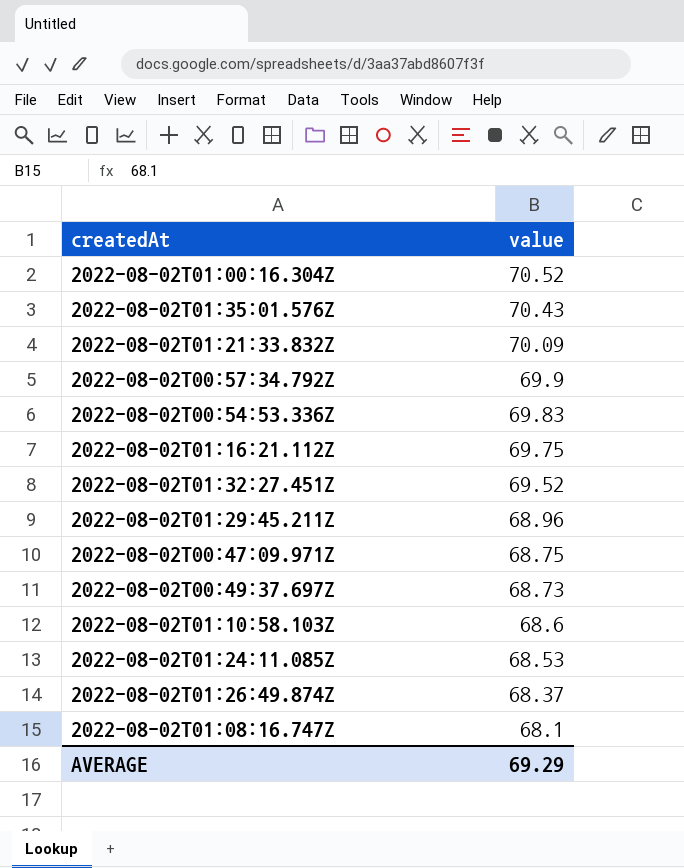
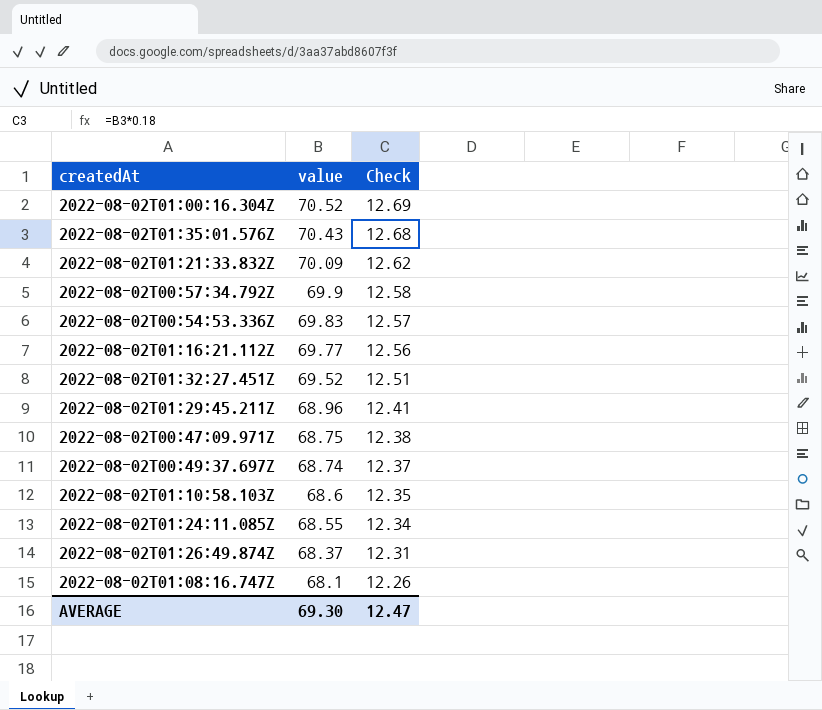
column Check | formula: none -> [value] * 0.18
2022-08-02T01:16:21.112Z | value: 69.75 -> 69.77
2022-08-02T00:49:37.697Z | value: 68.73 -> 68.74
2022-08-02T01:24:11.085Z | value: 68.53 -> 68.55
AVERAGE | value: 69.29 -> 69.30

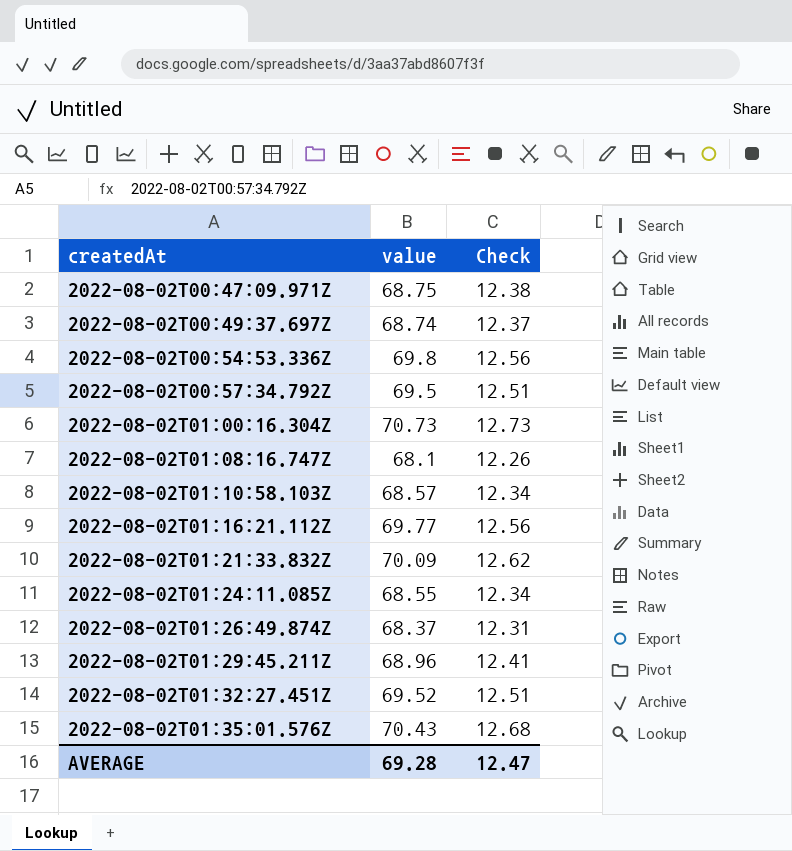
row order: value descending -> createdAt ascending
2022-08-02T00:54:53.336Z | value: 69.83 -> 69.8
2022-08-02T00:54:53.336Z | Check: 12.57 -> 12.56
2022-08-02T00:57:34.792Z | value: 69.9 -> 69.5
2022-08-02T00:57:34.792Z | Check: 12.58 -> 12.51
2022-08-02T01:00:16.304Z | value: 70.52 -> 70.73
2022-08-02T01:00:16.304Z | Check: 12.69 -> 12.73
2022-08-02T01:10:58.103Z | value: 68.6 -> 68.57
2022-08-02T01:10:58.103Z | Check: 12.35 -> 12.34
AVERAGE | value: 69.30 -> 69.28

